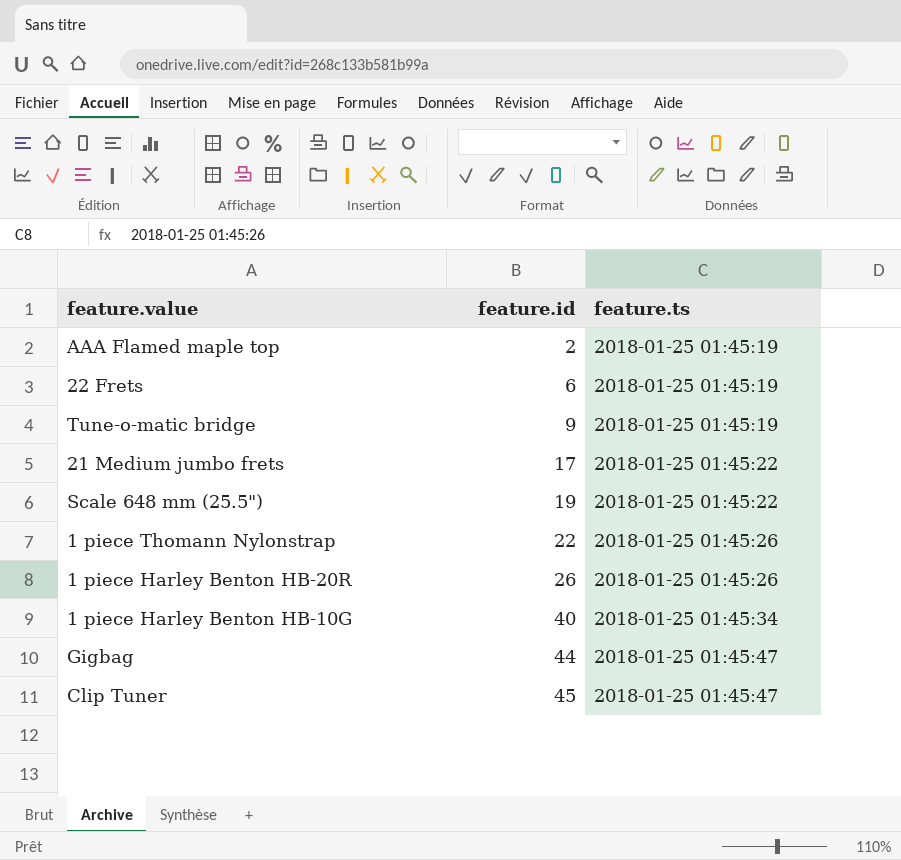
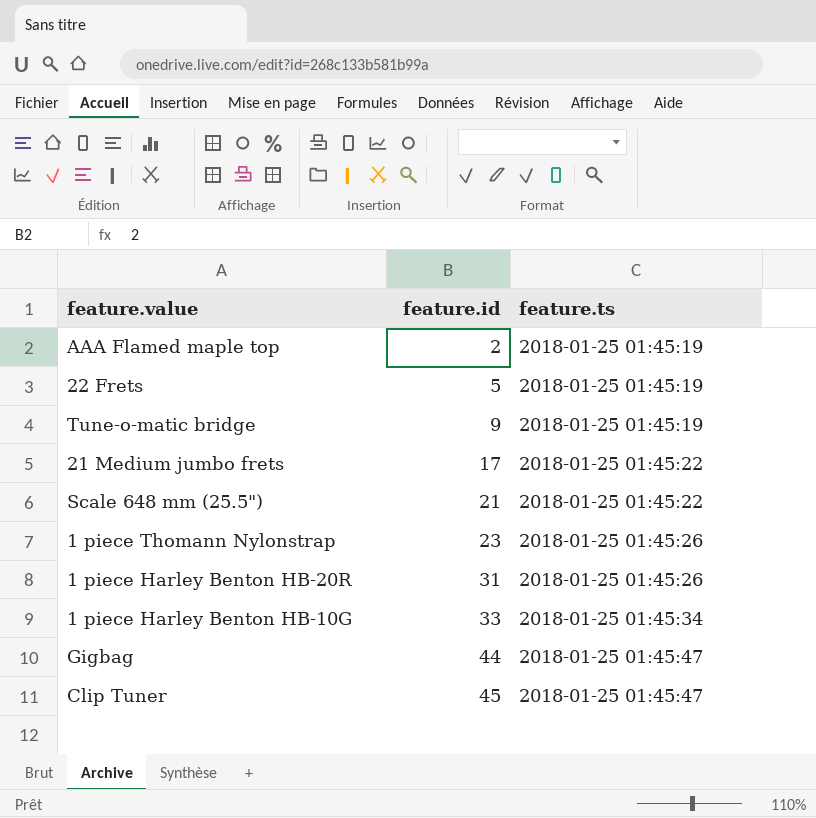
22 Frets | feature.id: 6 -> 5
Scale 648 mm (25.5") | feature.id: 19 -> 21
1 piece Thomann Nylonstrap | feature.id: 22 -> 23
1 piece Harley Benton HB-20R | feature.id: 26 -> 31
1 piece Harley Benton HB-10G | feature.id: 40 -> 33

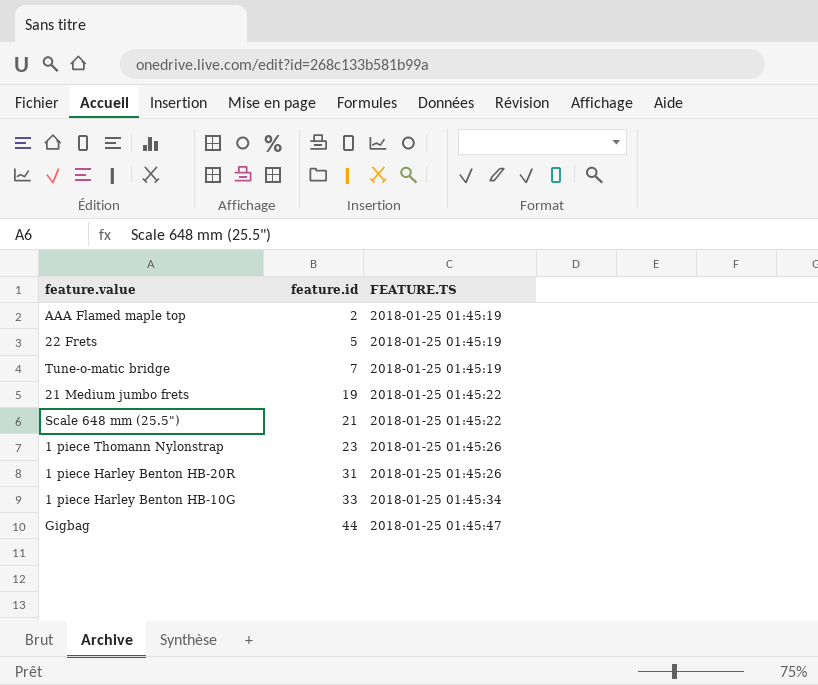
column name: feature.ts -> FEATURE.TS
row Clip Tuner: 45 | 2018-01-25 01:45:47 -> none
Tune-o-matic bridge | feature.id: 9 -> 7
21 Medium jumbo frets | feature.id: 17 -> 19

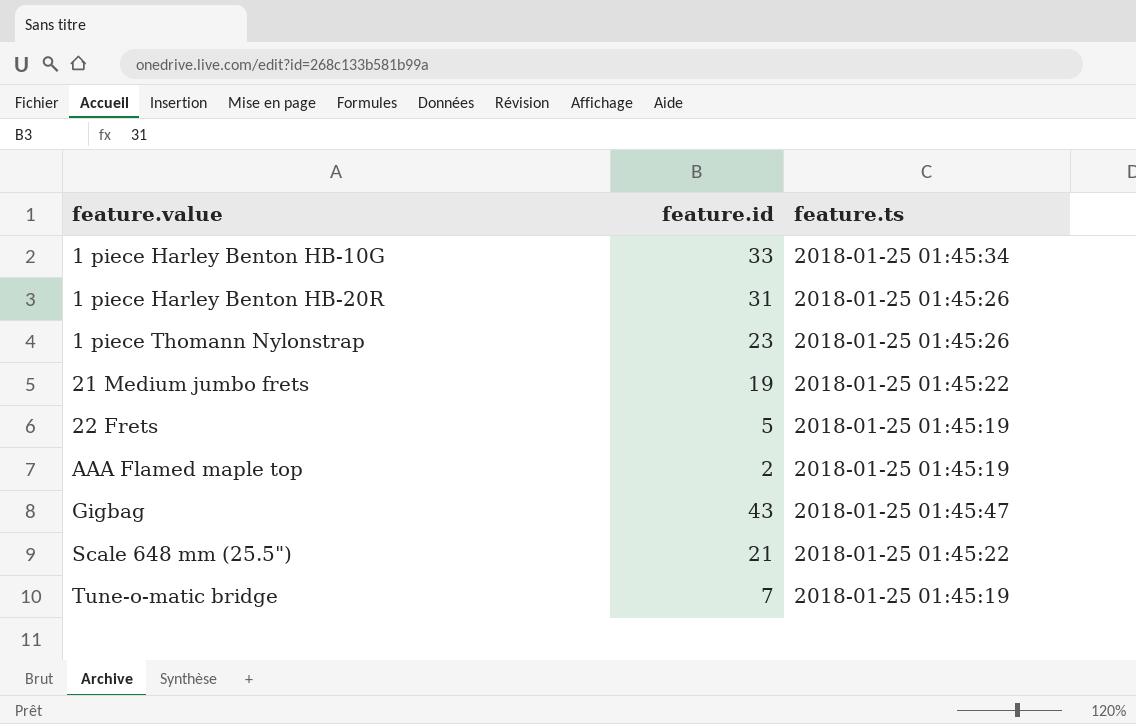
row order: feature.id ascending -> feature.value ascending
column name: FEATURE.TS -> feature.ts
Gigbag | feature.id: 44 -> 43

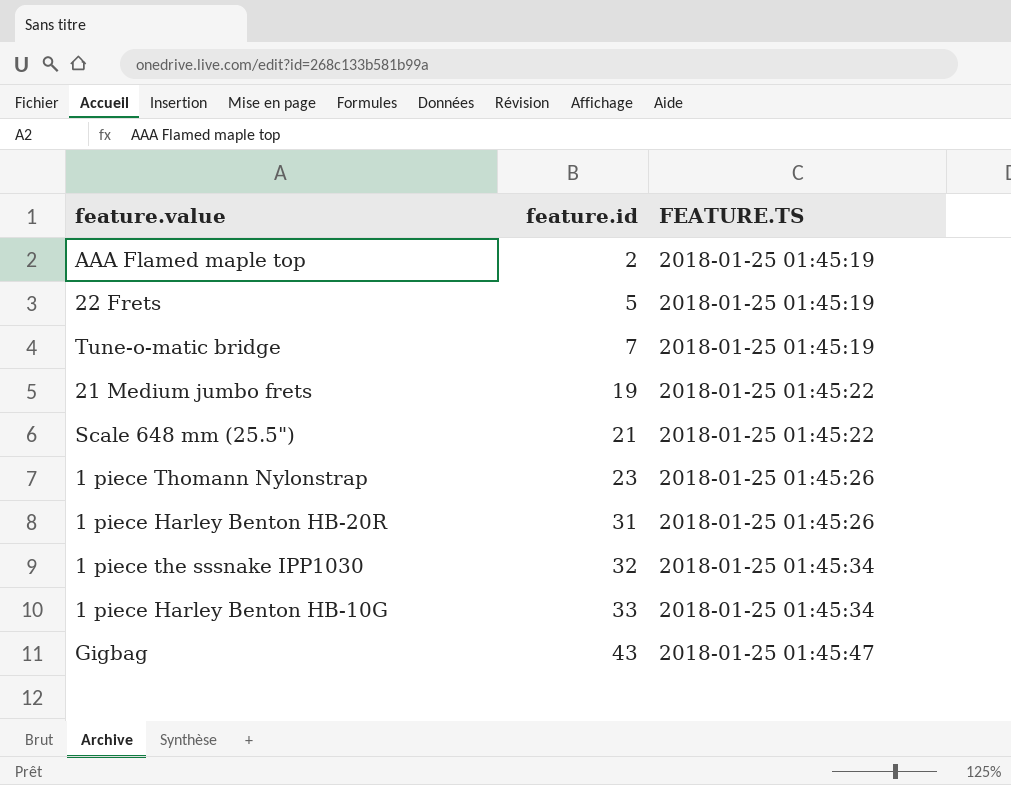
row order: feature.value ascending -> feature.id ascending
column name: feature.ts -> FEATURE.TS
row 1 piece the sssnake IPP1030: none -> 32 | 2018-01-25 01:45:34

